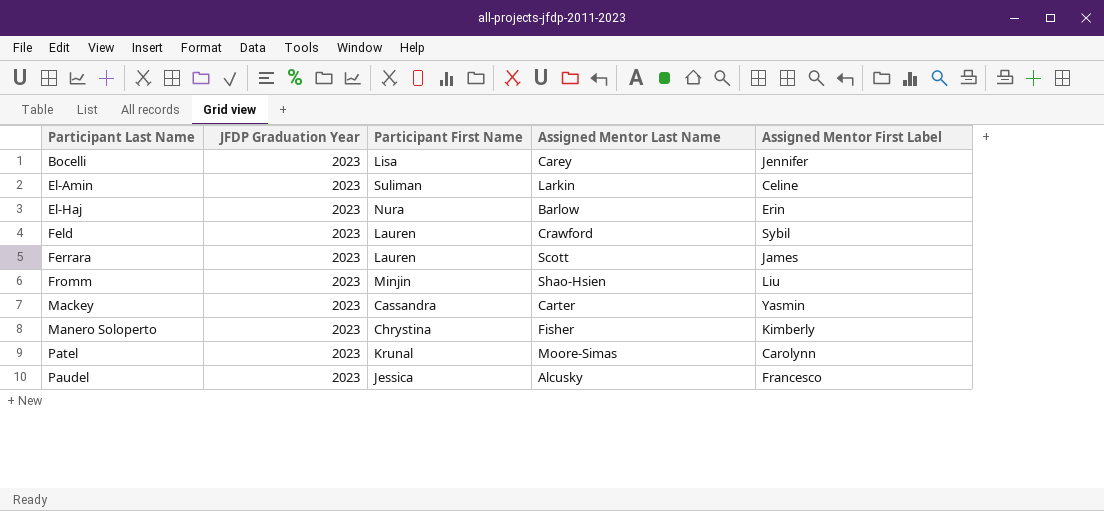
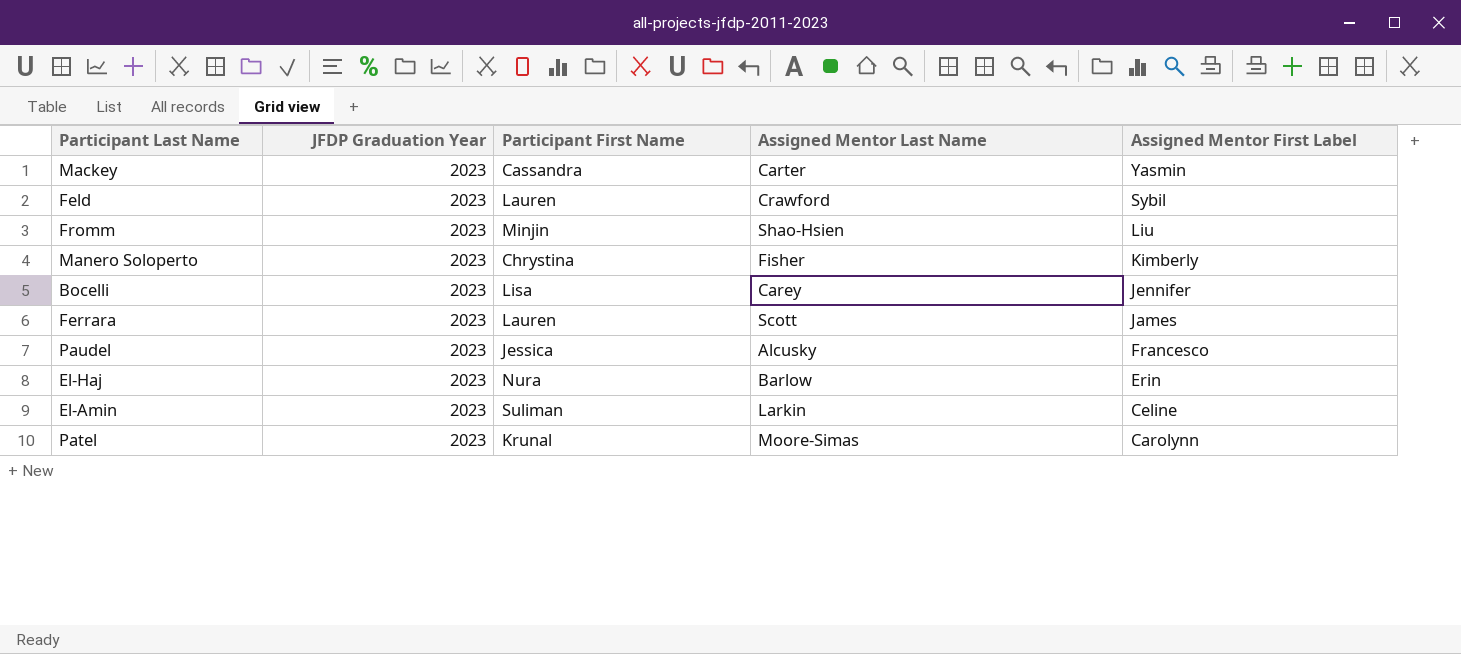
row order: Participant Last Name ascending -> Assigned Mentor First Label descending

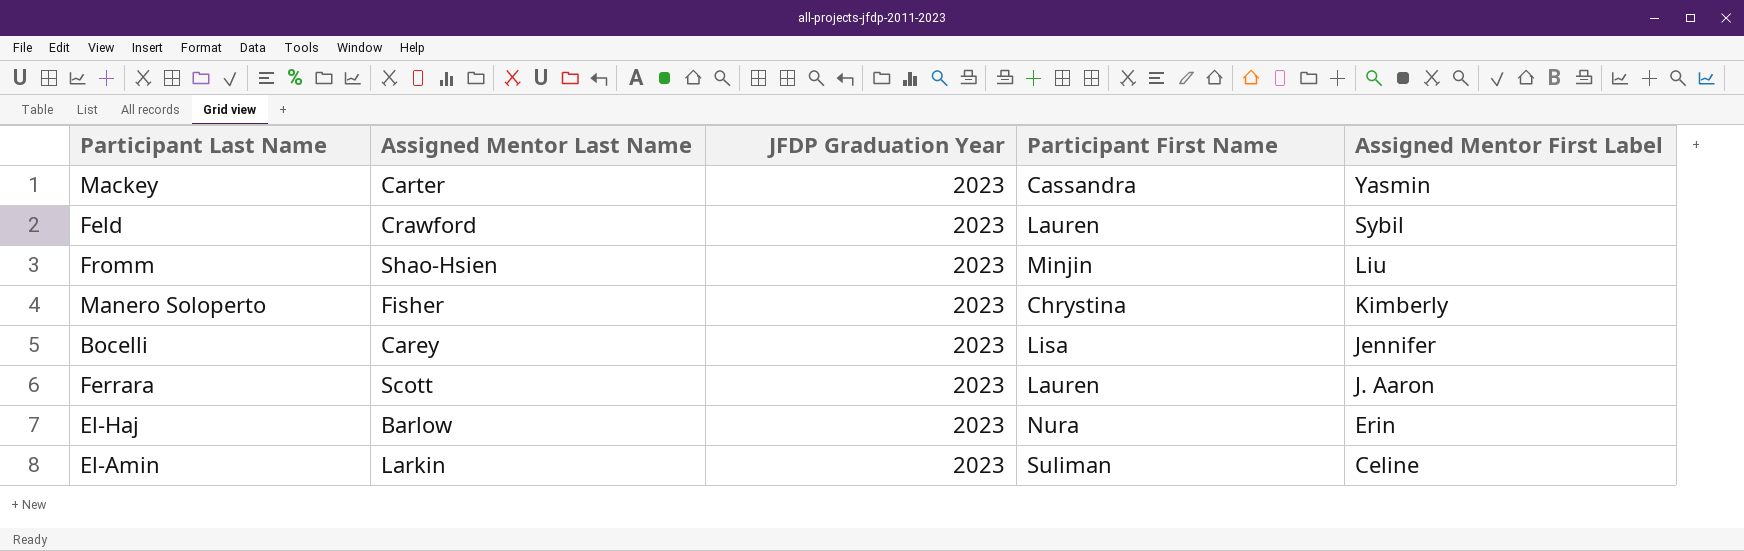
column Assigned Mentor Last Name | position: 4 -> 2
row Paudel: 2023 | Jessica | Alcusky | Francesco -> none
row Patel: 2023 | Krunal | Moore-Simas | Carolynn -> none
Ferrara | Assigned Mentor First Label: James -> J. Aaron

